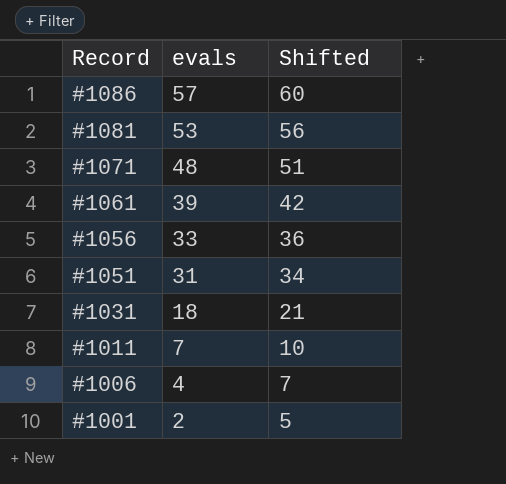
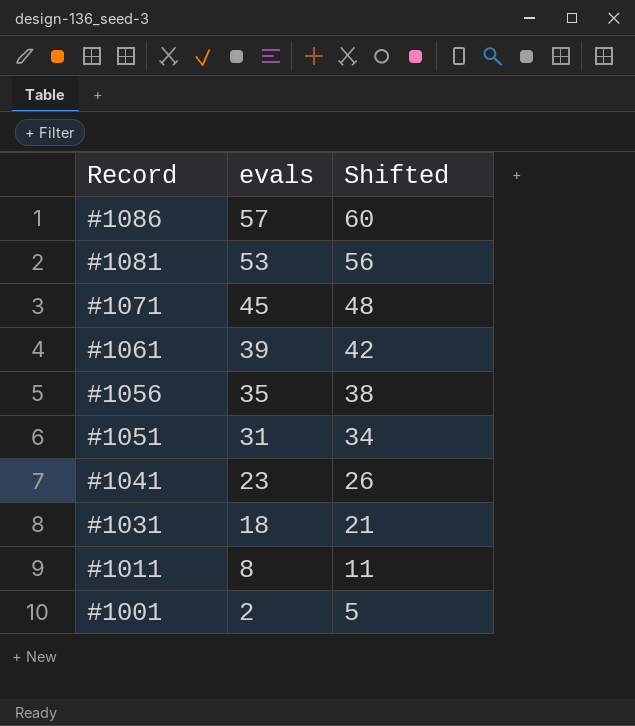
row #1006: 4 | 7 -> none
#1071 | evals: 48 -> 45
#1071 | Shifted: 51 -> 48
#1056 | evals: 33 -> 35
#1056 | Shifted: 36 -> 38
row #1041: none -> 23 | 26
#1011 | evals: 7 -> 8
#1011 | Shifted: 10 -> 11

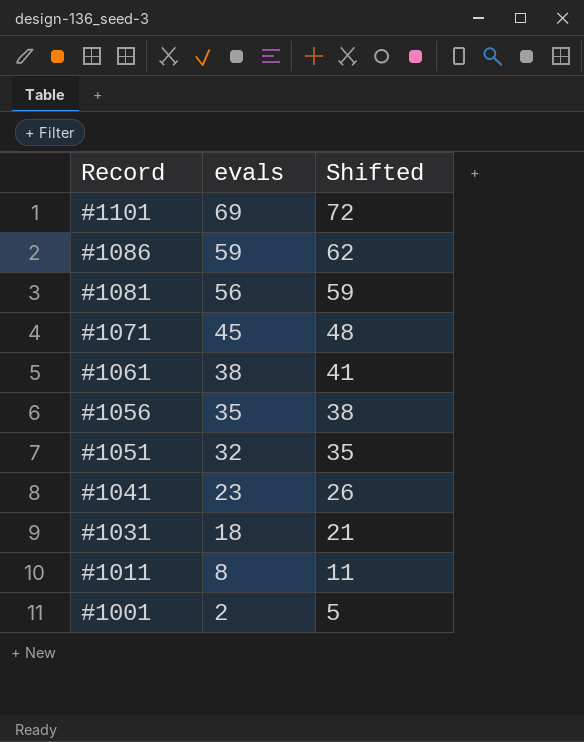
row #1101: none -> 69 | 72
#1086 | evals: 57 -> 59
#1086 | Shifted: 60 -> 62
#1081 | evals: 53 -> 56
#1081 | Shifted: 56 -> 59
#1061 | evals: 39 -> 38
#1061 | Shifted: 42 -> 41
#1051 | evals: 31 -> 32
#1051 | Shifted: 34 -> 35

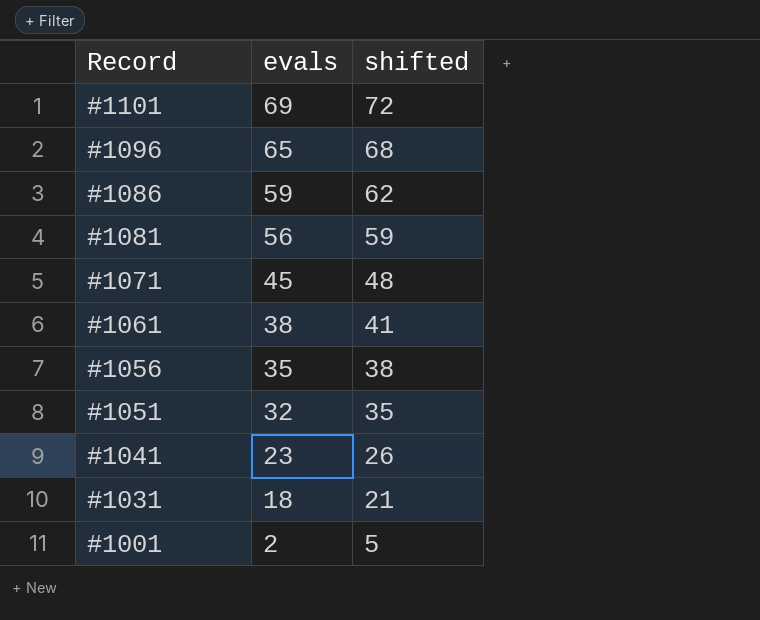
column name: Shifted -> shifted
row #1011: 8 | 11 -> none
row #1096: none -> 65 | 68

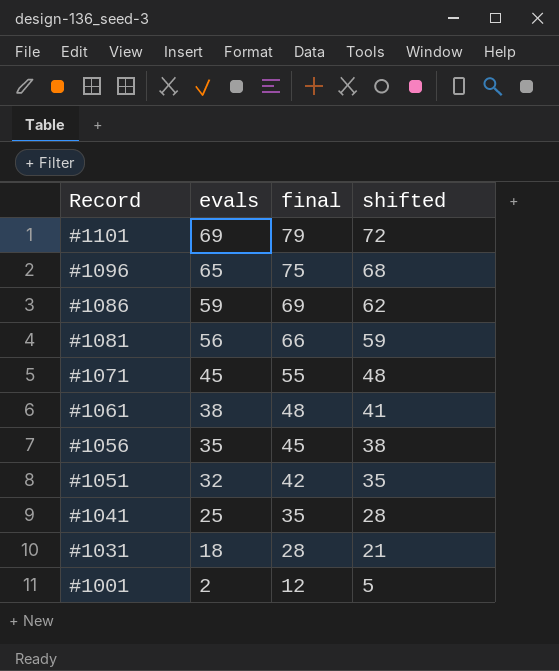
column final | formula: none -> [evals] + 10
#1041 | evals: 23 -> 25
#1041 | shifted: 26 -> 28

